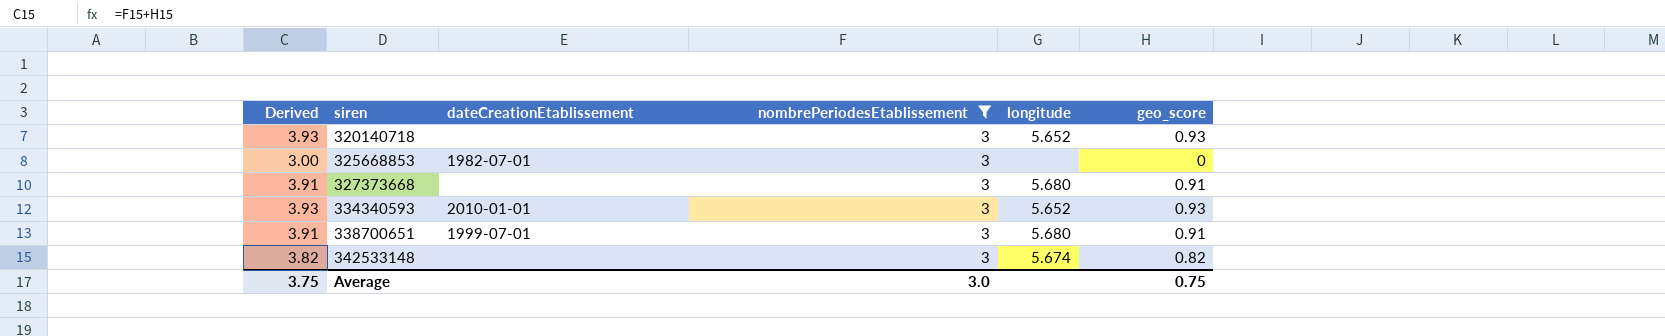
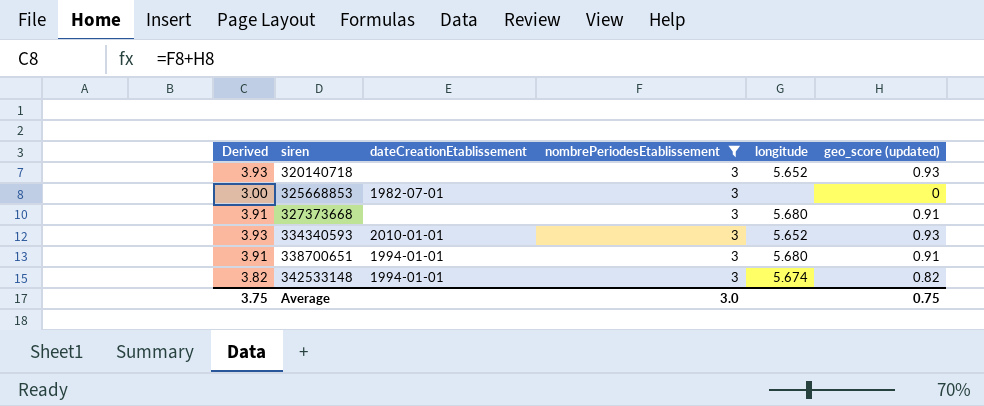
column name: geo_score -> geo_score (updated)
338700651 | dateCreationEtablissement: 1999-07-01 -> 1994-01-01
342533148 | dateCreationEtablissement: none -> 1994-01-01

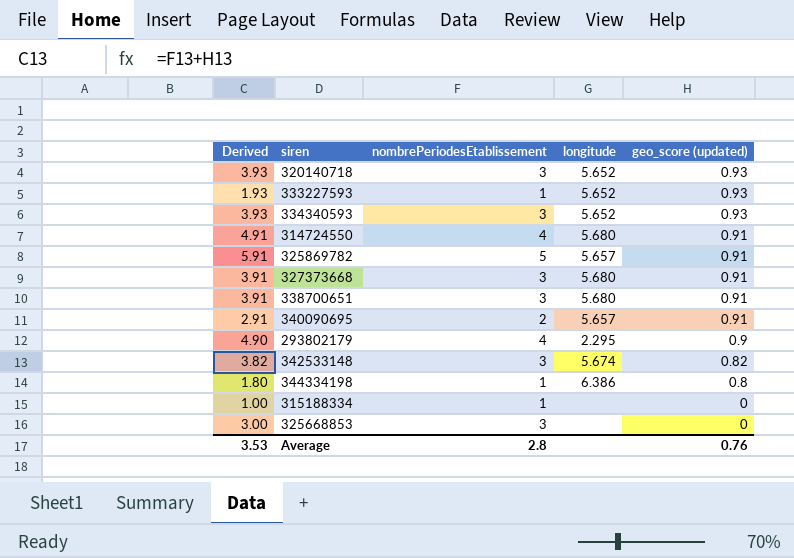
filter: nombrePeriodesEtablissement = 3 -> none
row order: siren ascending -> geo_score (updated) descending
column dateCreationEtablissement | position: 3 -> none
Average | Derived: 3.75 -> 3.53
Average | nombrePeriodesEtablissement: 3.0 -> 2.8
Average | geo_score (updated): 0.75 -> 0.76

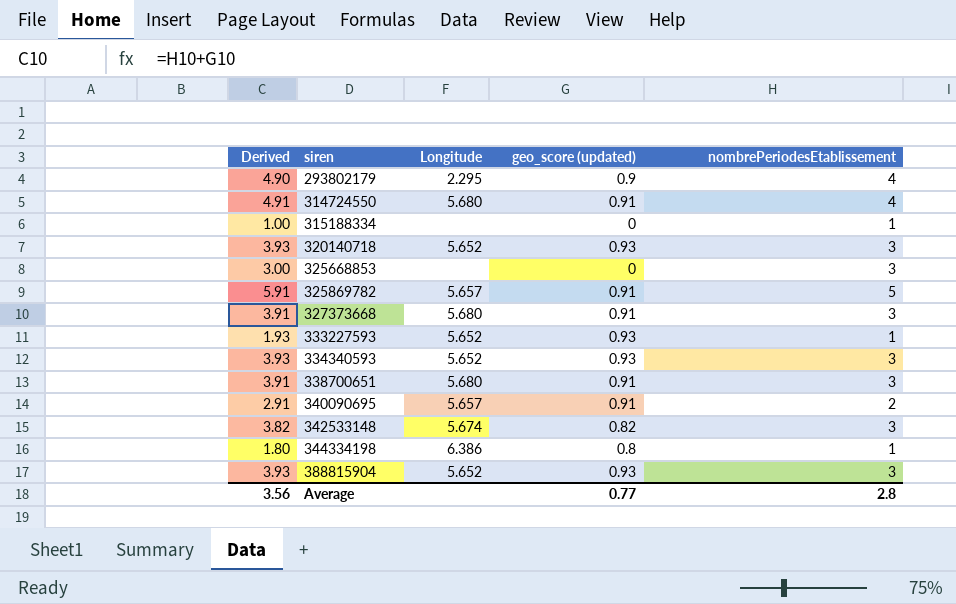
row order: geo_score (updated) descending -> siren ascending
column name: longitude -> Longitude
column nombrePeriodesEtablissement | position: 3 -> 5
row 388815904: none -> 3.93 | 5.652 | 0.93 | 3
Average | Derived: 3.53 -> 3.56
Average | geo_score (updated): 0.76 -> 0.77

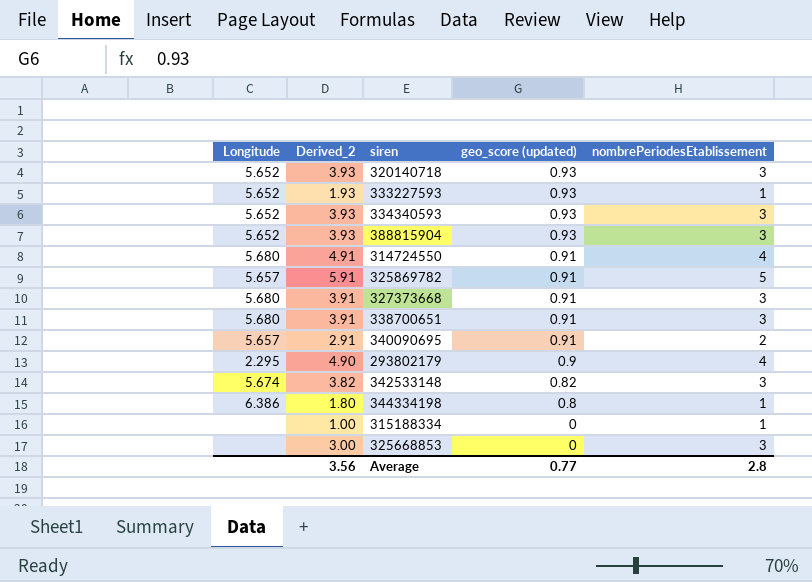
row order: siren ascending -> geo_score (updated) descending
column Longitude | position: 3 -> 1
column name: Derived -> Derived_2

